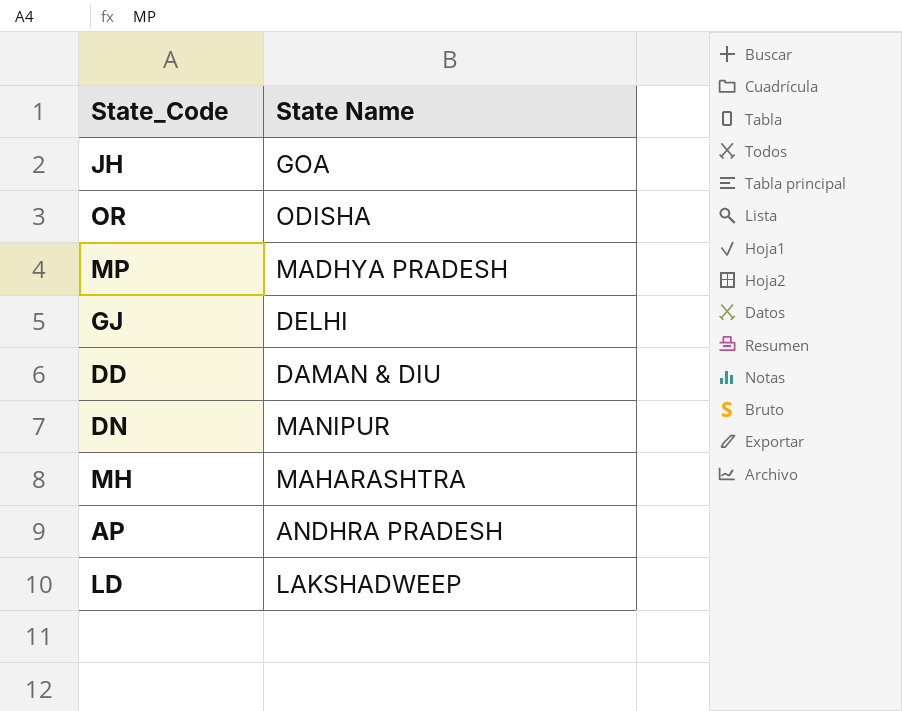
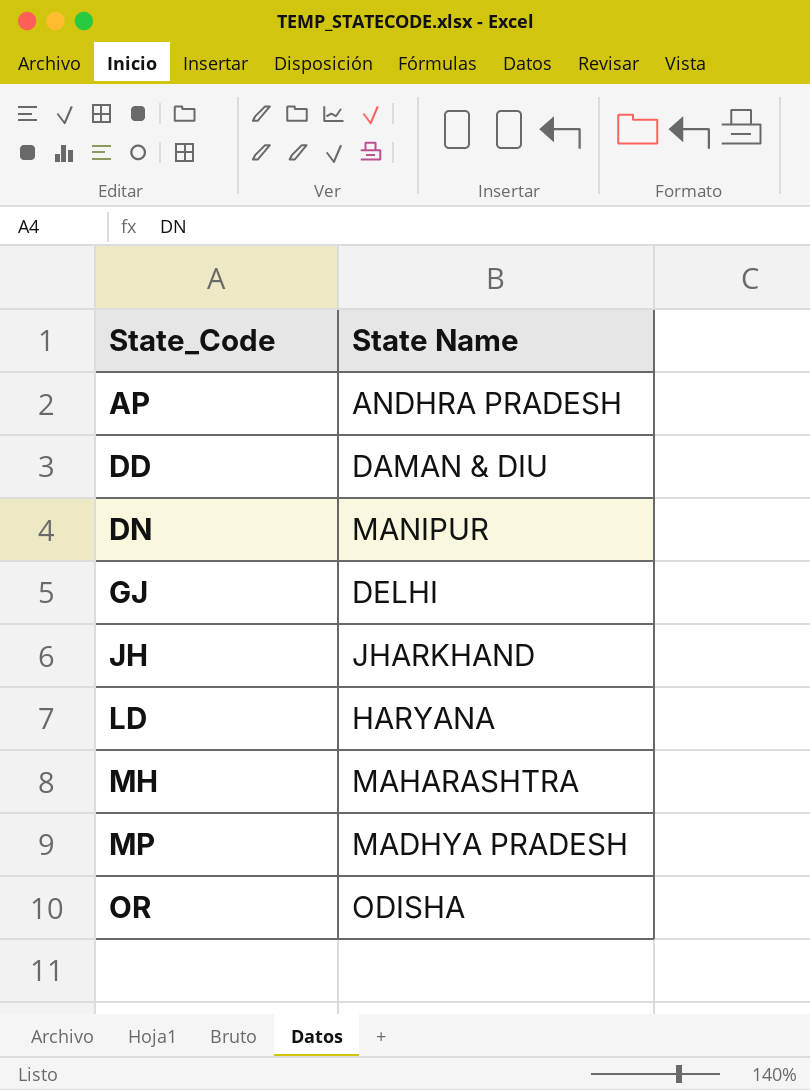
row order: none -> State_Code ascending
JH | State Name: GOA -> JHARKHAND
LD | State Name: LAKSHADWEEP -> HARYANA

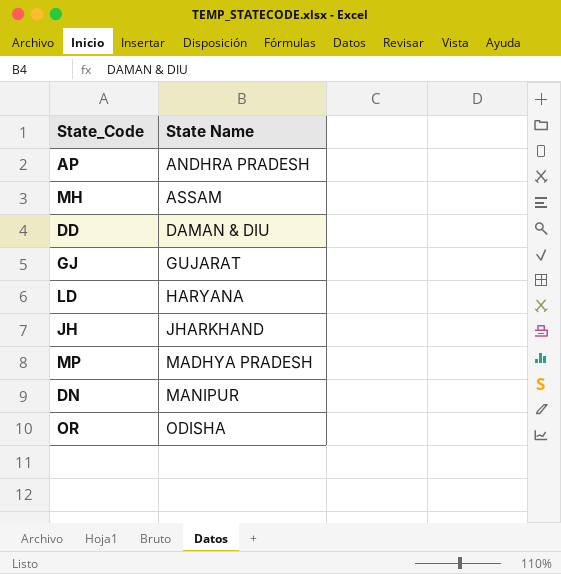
row order: State_Code ascending -> State Name ascending
MH | State Name: MAHARASHTRA -> ASSAM
GJ | State Name: DELHI -> GUJARAT

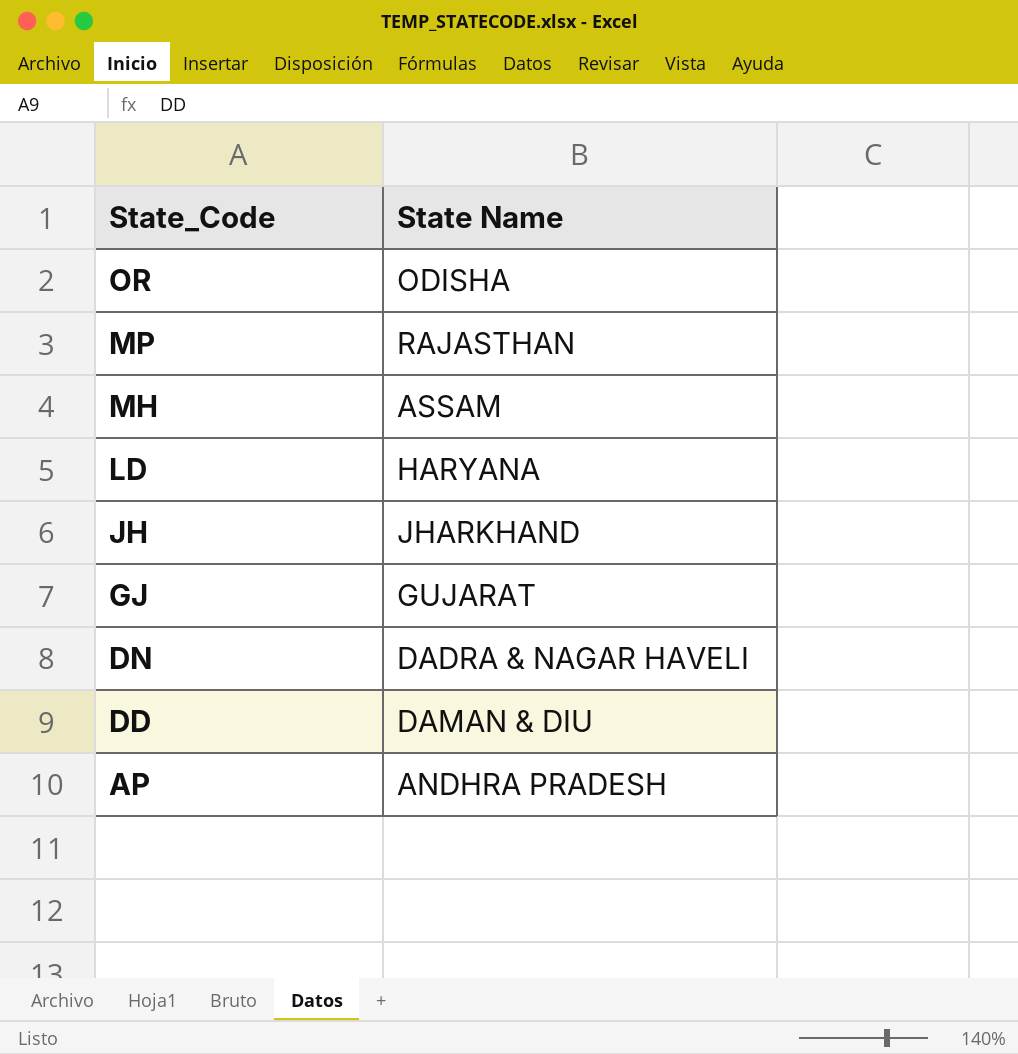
row order: State Name ascending -> State_Code descending
MP | State Name: MADHYA PRADESH -> RAJASTHAN
DN | State Name: MANIPUR -> DADRA & NAGAR HAVELI

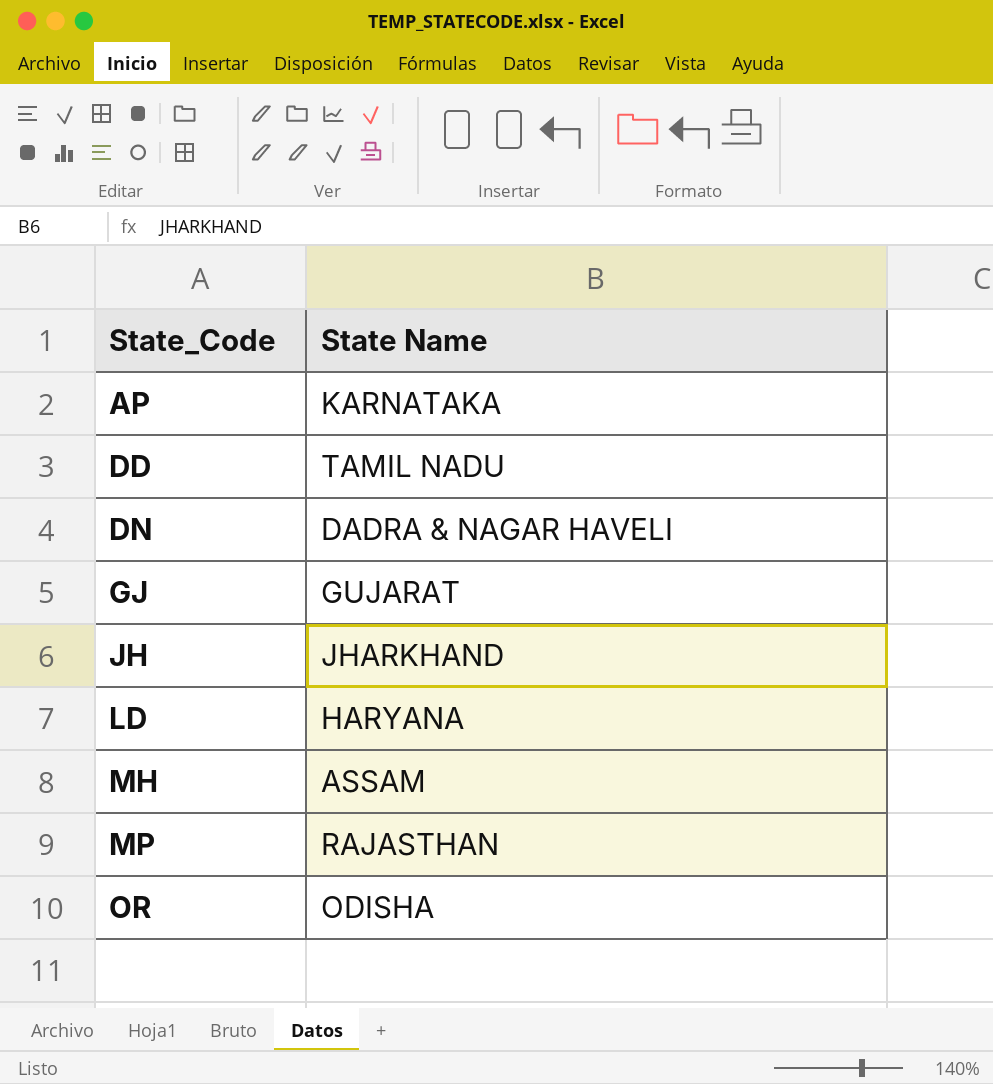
row order: State_Code descending -> State_Code ascending
AP | State Name: ANDHRA PRADESH -> KARNATAKA
DD | State Name: DAMAN & DIU -> TAMIL NADU

